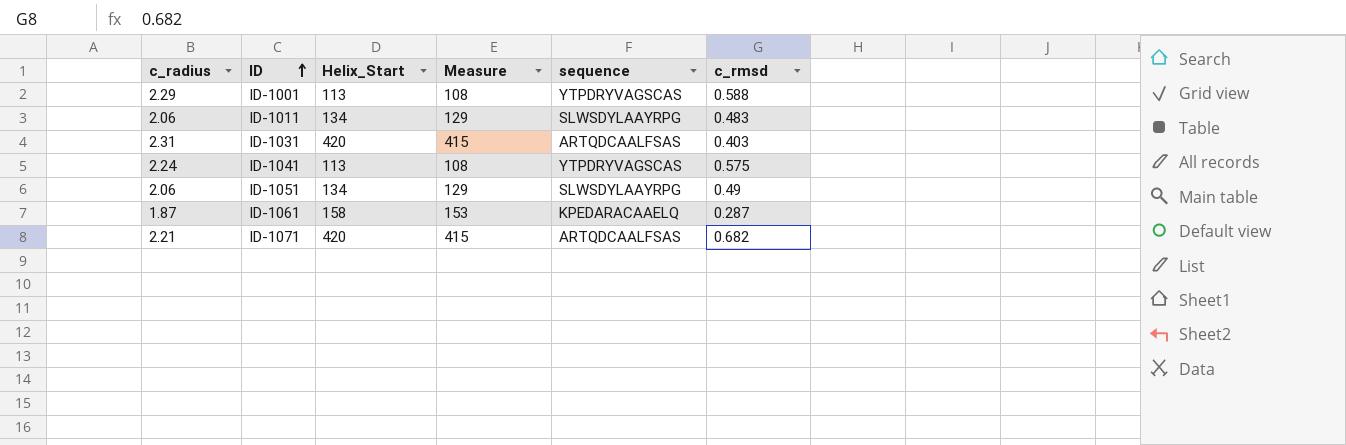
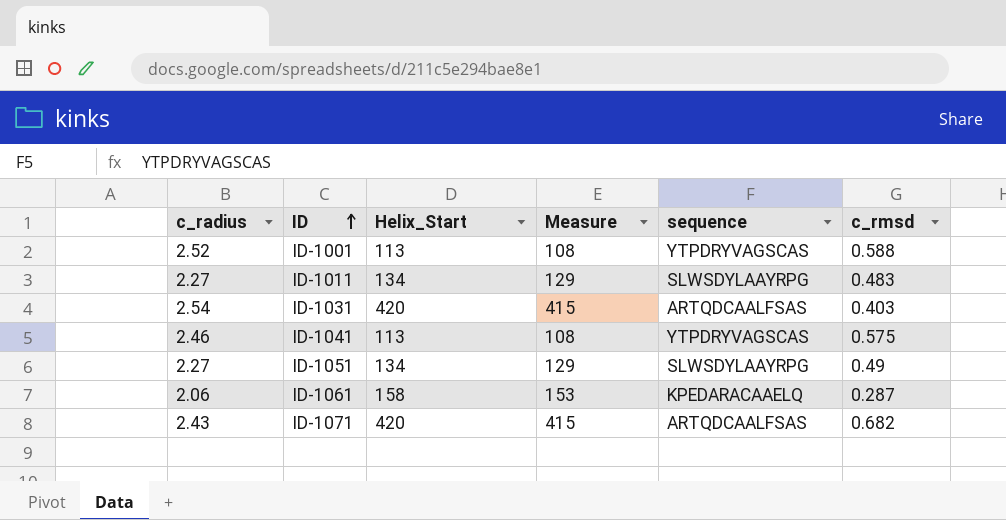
ID-1001 | c_radius: 2.29 -> 2.52
ID-1011 | c_radius: 2.06 -> 2.27
ID-1031 | c_radius: 2.31 -> 2.54
ID-1041 | c_radius: 2.24 -> 2.46
ID-1051 | c_radius: 2.06 -> 2.27
ID-1061 | c_radius: 1.87 -> 2.06
ID-1071 | c_radius: 2.21 -> 2.43

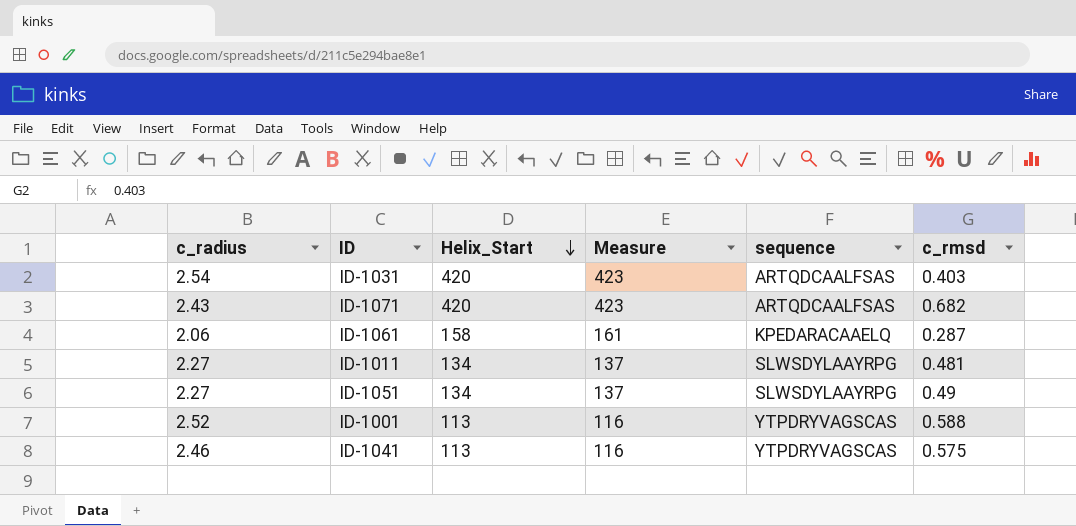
row order: ID ascending -> Helix_Start descending
column Measure | formula: [Helix_Start] - 5 -> [Helix_Start] + 3
ID-1011 | c_rmsd: 0.483 -> 0.481

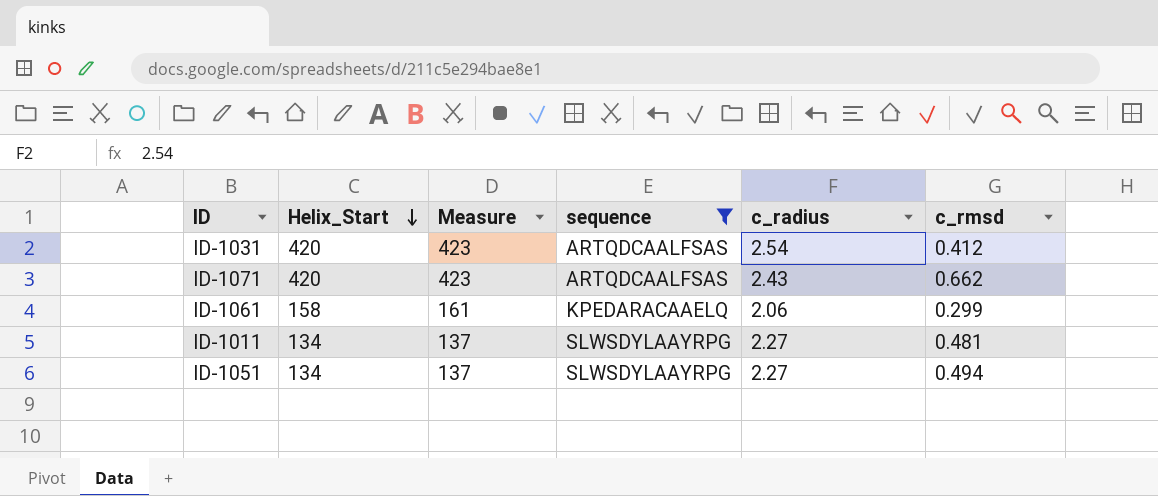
filter: none -> sequence != YTPDRYVAGSCAS
column c_radius | position: 1 -> 5
ID-1031 | c_rmsd: 0.403 -> 0.412
ID-1071 | c_rmsd: 0.682 -> 0.662
ID-1061 | c_rmsd: 0.287 -> 0.299
ID-1051 | c_rmsd: 0.49 -> 0.494

